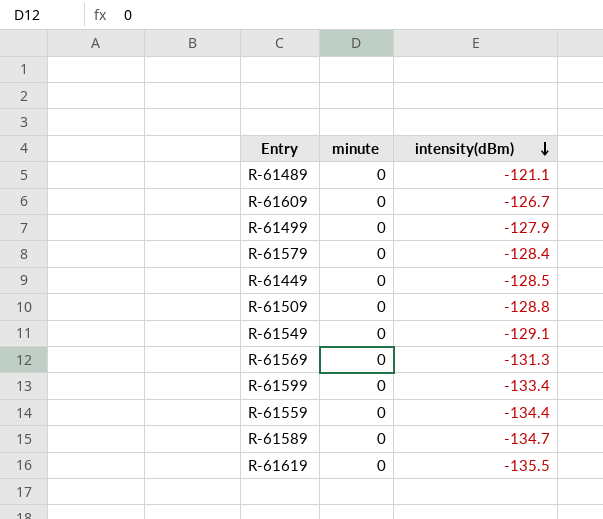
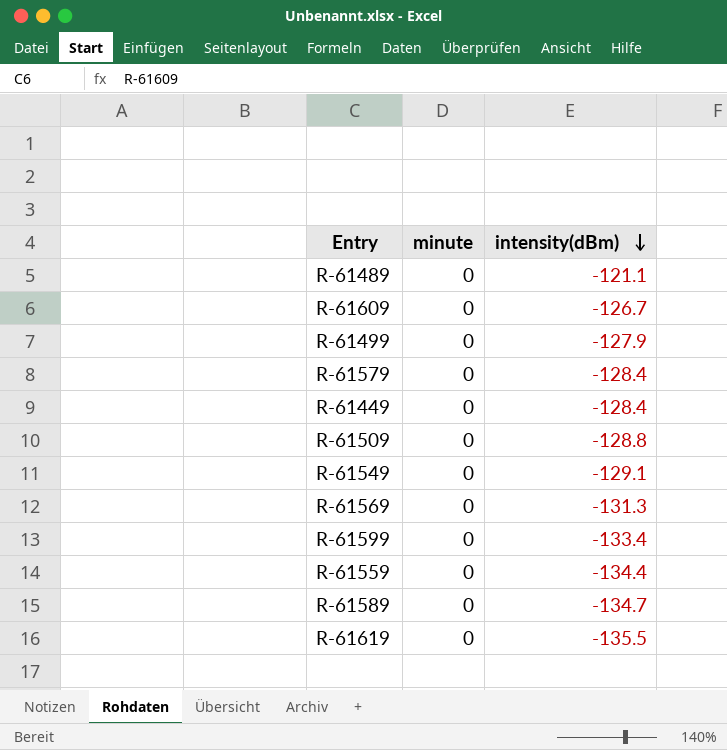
R-61449 | intensity(dBm): -128.5 -> -128.4

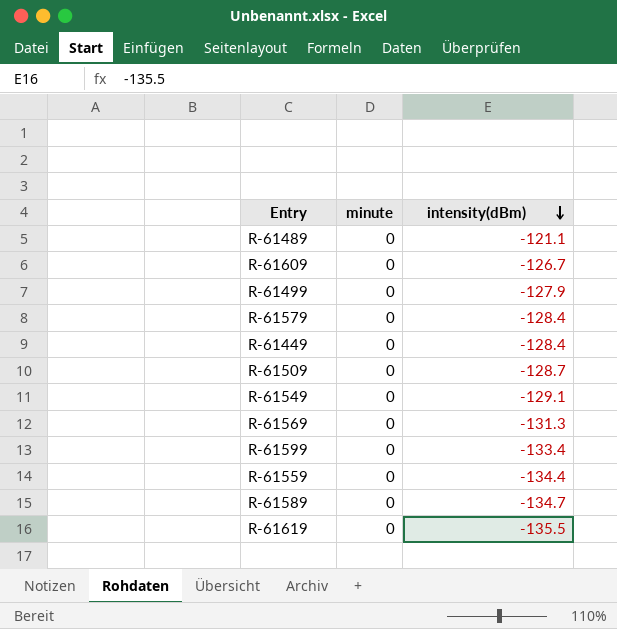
R-61509 | intensity(dBm): -128.8 -> -128.7

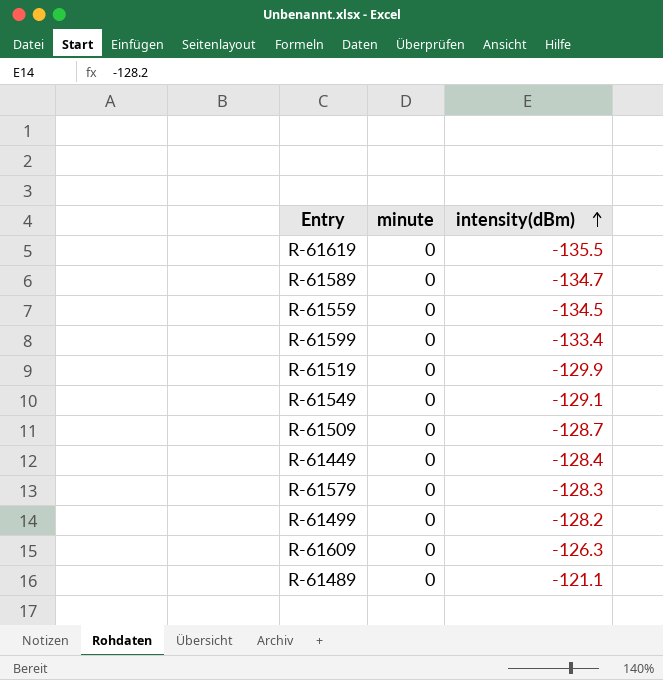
row order: intensity(dBm) descending -> intensity(dBm) ascending
row R-61569: 0 | -131.3 -> none
R-61559 | intensity(dBm): -134.4 -> -134.5
row R-61519: none -> 0 | -129.9
R-61579 | intensity(dBm): -128.4 -> -128.3
R-61499 | intensity(dBm): -127.9 -> -128.2
R-61609 | intensity(dBm): -126.7 -> -126.3

